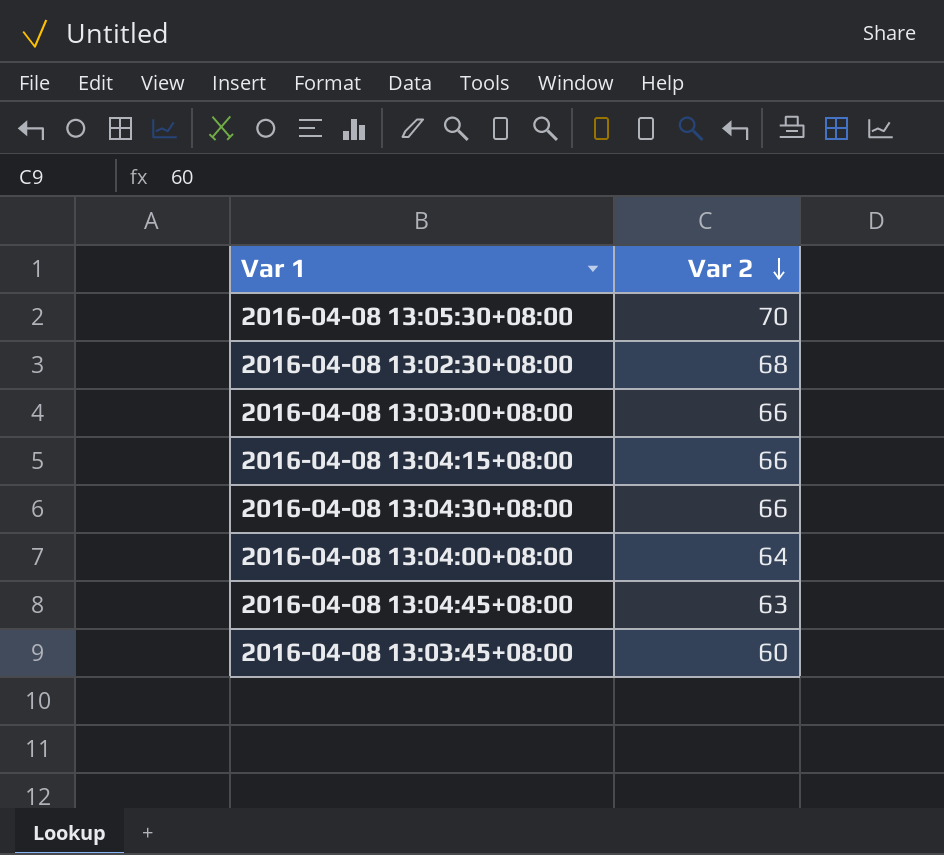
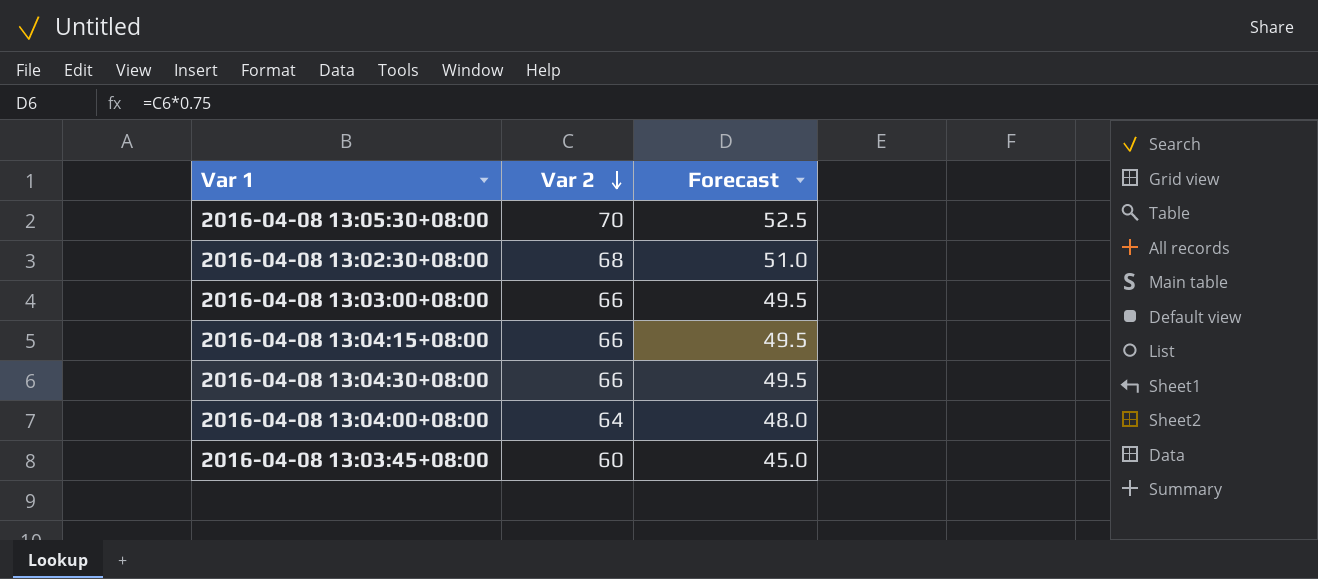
column Forecast | formula: none -> [Var 2] * 0.75
row 2016-04-08 13:04:45+08:00: 63 -> none

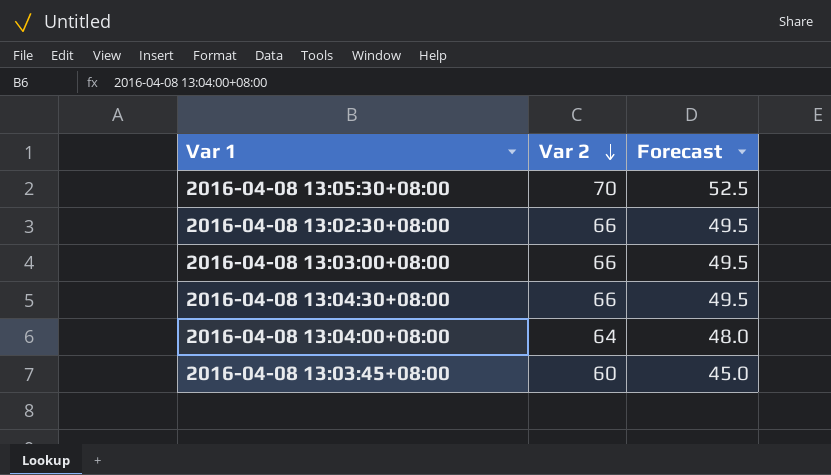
row 2016-04-08 13:04:15+08:00: 66 | 49.5 -> none
2016-04-08 13:02:30+08:00 | Var 2: 68 -> 66
2016-04-08 13:02:30+08:00 | Forecast: 51.0 -> 49.5

